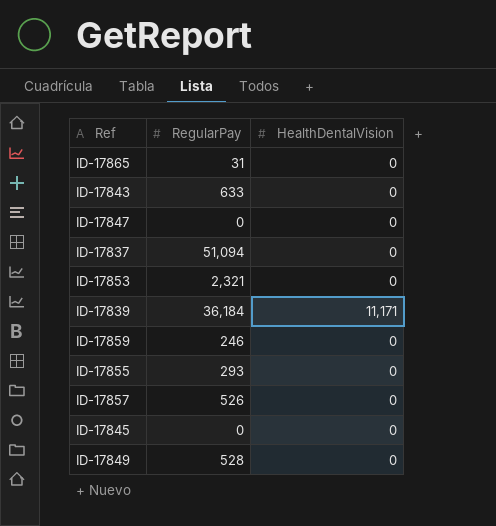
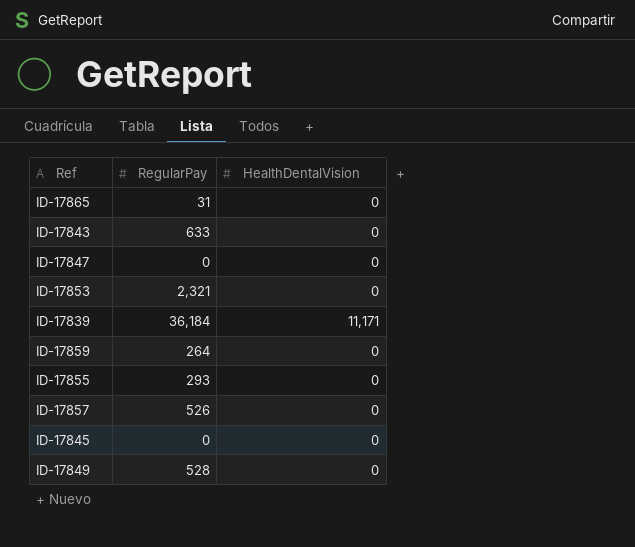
row ID-17837: 51,094 | 0 -> none
ID-17859 | RegularPay: 246 -> 264

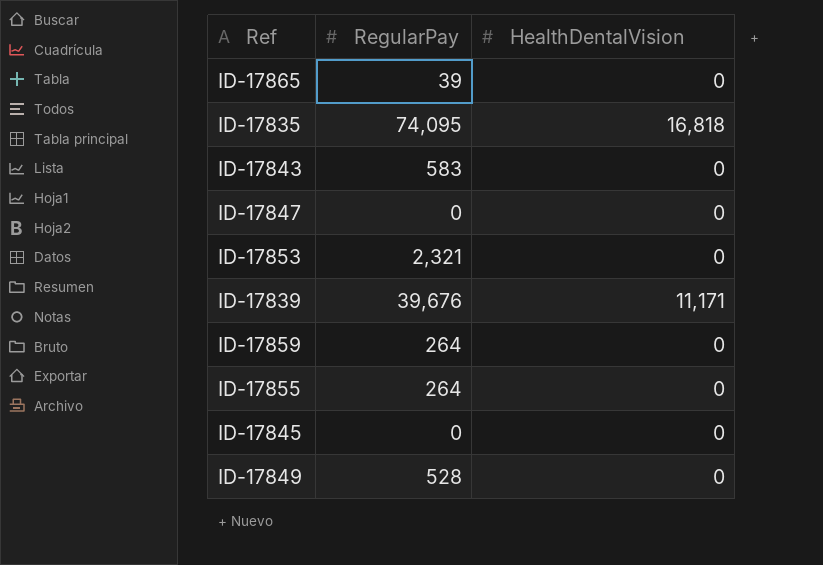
row ID-17857: 526 | 0 -> none
ID-17865 | RegularPay: 31 -> 39
row ID-17835: none -> 74,095 | 16,818
ID-17843 | RegularPay: 633 -> 583
ID-17839 | RegularPay: 36,184 -> 39,676
ID-17855 | RegularPay: 293 -> 264

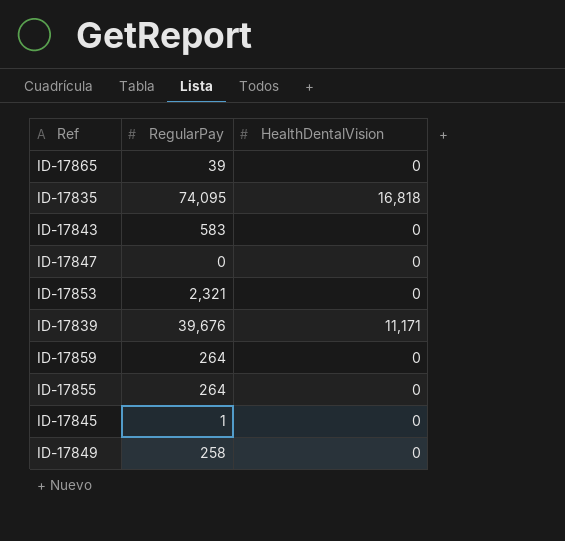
ID-17845 | RegularPay: 0 -> 1
ID-17849 | RegularPay: 528 -> 258

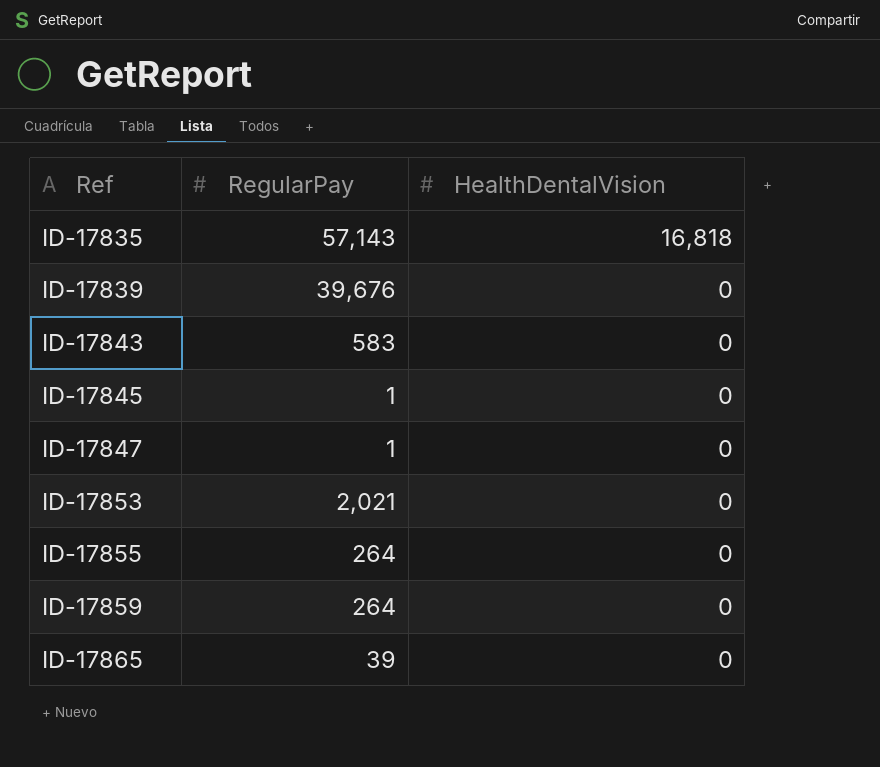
row order: none -> Ref ascending
row ID-17849: 258 | 0 -> none
ID-17835 | RegularPay: 74,095 -> 57,143
ID-17839 | HealthDentalVision: 11,171 -> 0
ID-17847 | RegularPay: 0 -> 1
ID-17853 | RegularPay: 2,321 -> 2,021

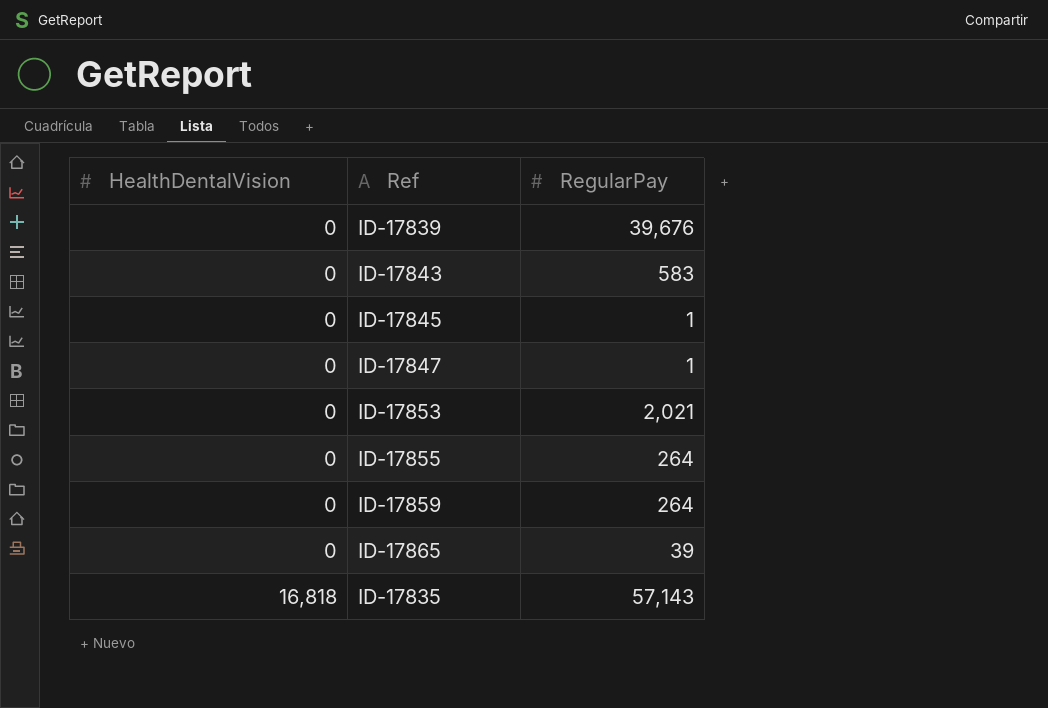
row order: Ref ascending -> HealthDentalVision ascending
column HealthDentalVision | position: 3 -> 1

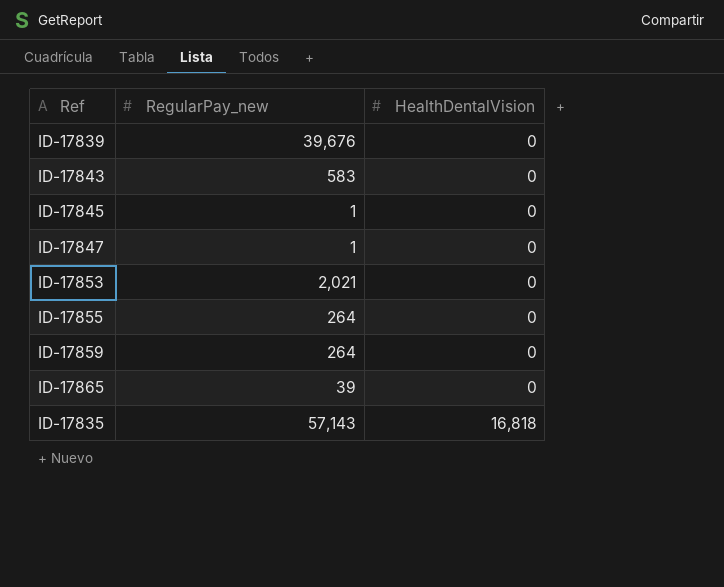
column name: RegularPay -> RegularPay_new
column HealthDentalVision | position: 1 -> 3

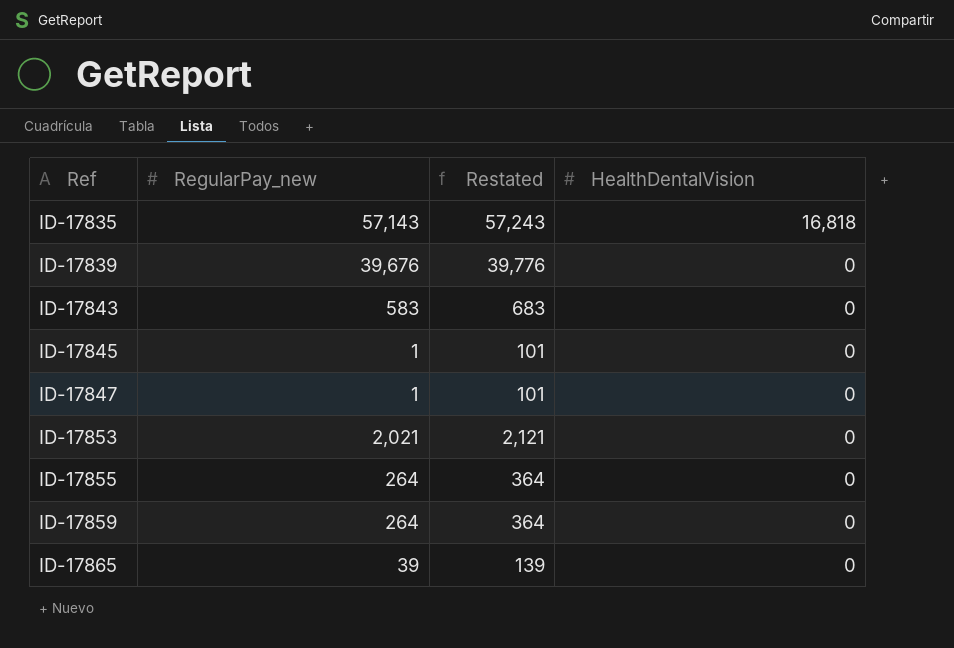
row order: HealthDentalVision ascending -> Ref ascending
column Restated | formula: none -> [RegularPay_new] + 100

